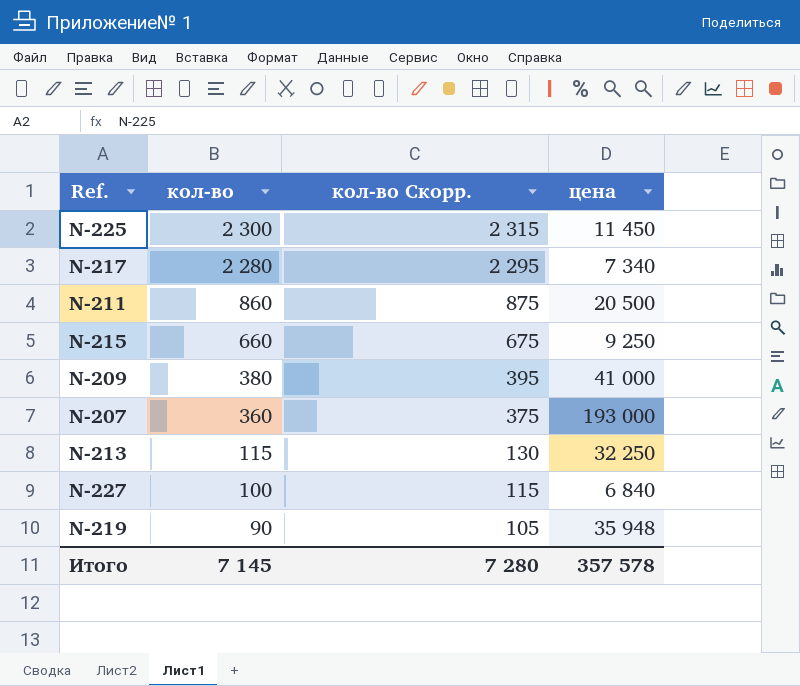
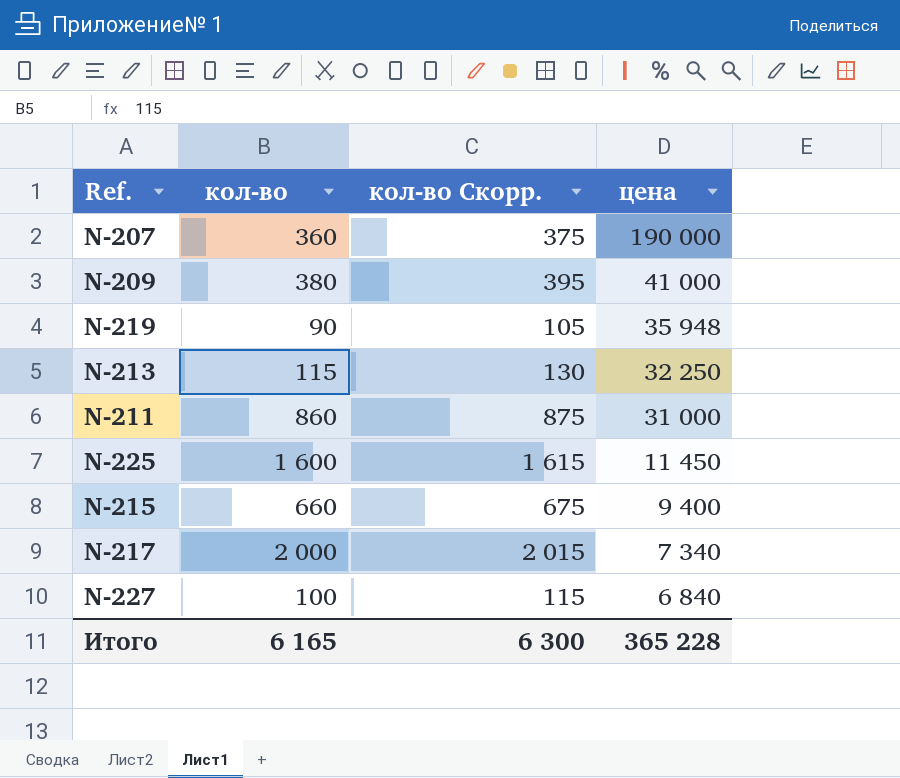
row order: кол-во descending -> цена descending
N-207 | цена: 193 000 -> 190 000
N-211 | цена: 20 500 -> 31 000
N-225 | кол-во: 2 300 -> 1 600
N-225 | кол-во Скорр.: 2 315 -> 1 615
N-215 | цена: 9 250 -> 9 400
N-217 | кол-во: 2 280 -> 2 000
N-217 | кол-во Скорр.: 2 295 -> 2 015
Итого | кол-во: 7 145 -> 6 165
Итого | кол-во Скорр.: 7 280 -> 6 300
Итого | цена: 357 578 -> 365 228

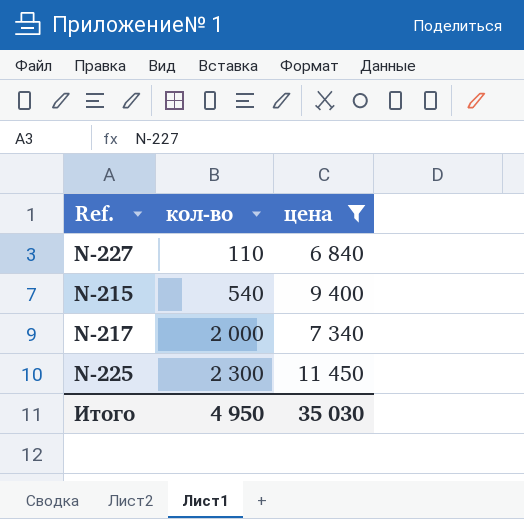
filter: none -> цена <= 11 450
row order: цена descending -> кол-во ascending
column кол-во Скорр. | formula: [кол-во] + 15 -> none
N-227 | кол-во: 100 -> 110
N-215 | кол-во: 660 -> 540
N-225 | кол-во: 1 600 -> 2 300
Итого | кол-во: 6 165 -> 4 950
Итого | цена: 365 228 -> 35 030

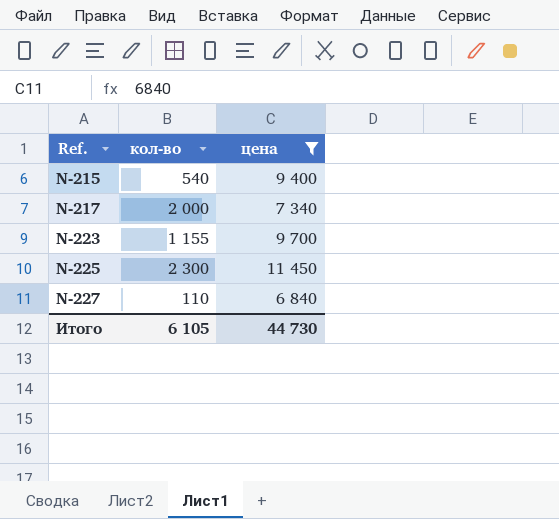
row order: кол-во ascending -> Ref. ascending
row N-223: none -> 1 155 | 9 700
Итого | кол-во: 4 950 -> 6 105
Итого | цена: 35 030 -> 44 730

